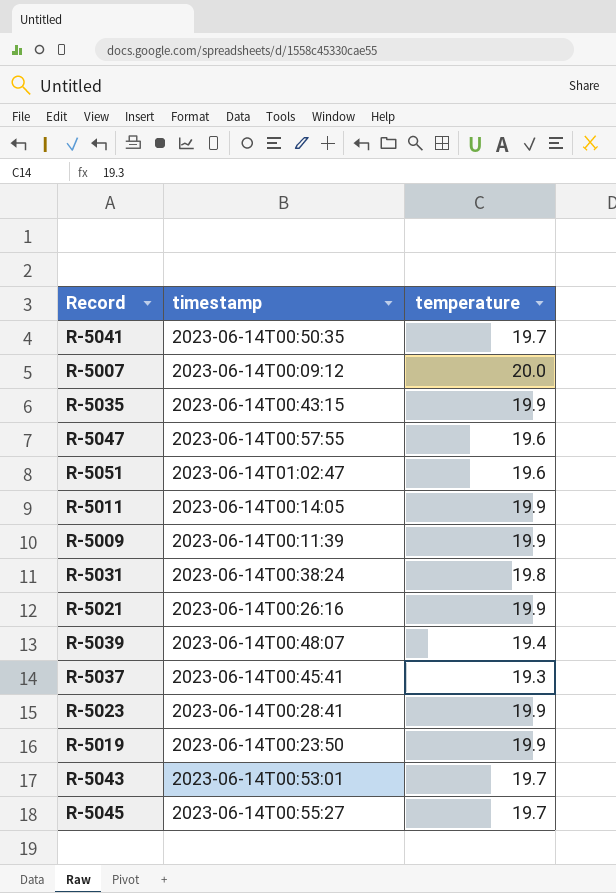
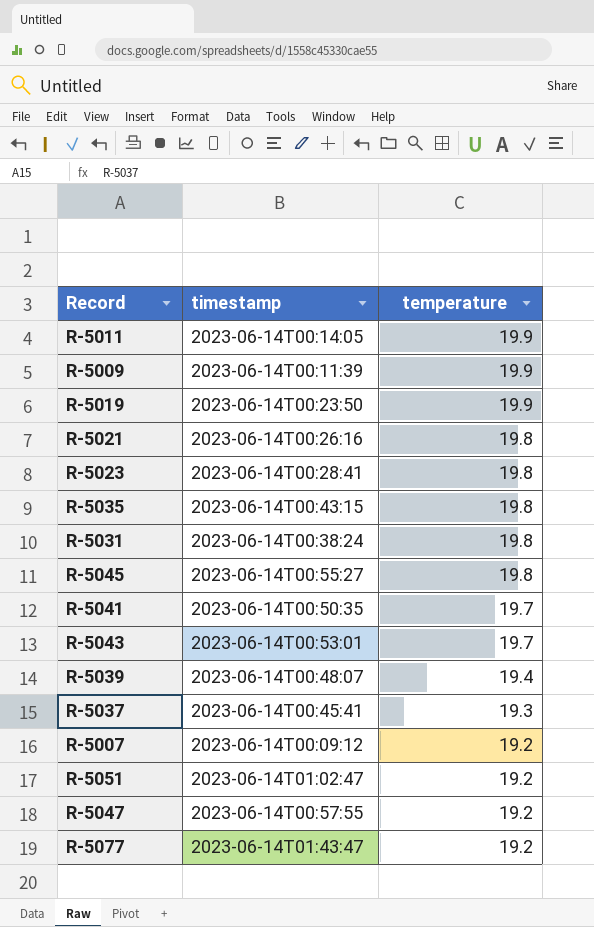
row order: none -> temperature descending
R-5021 | temperature: 19.9 -> 19.8
R-5023 | temperature: 19.9 -> 19.8
R-5035 | temperature: 19.9 -> 19.8
R-5045 | temperature: 19.7 -> 19.8
R-5007 | temperature: 20.0 -> 19.2
R-5051 | temperature: 19.6 -> 19.2
R-5047 | temperature: 19.6 -> 19.2
row R-5077: none -> 2023-06-14T01:43:47 | 19.2

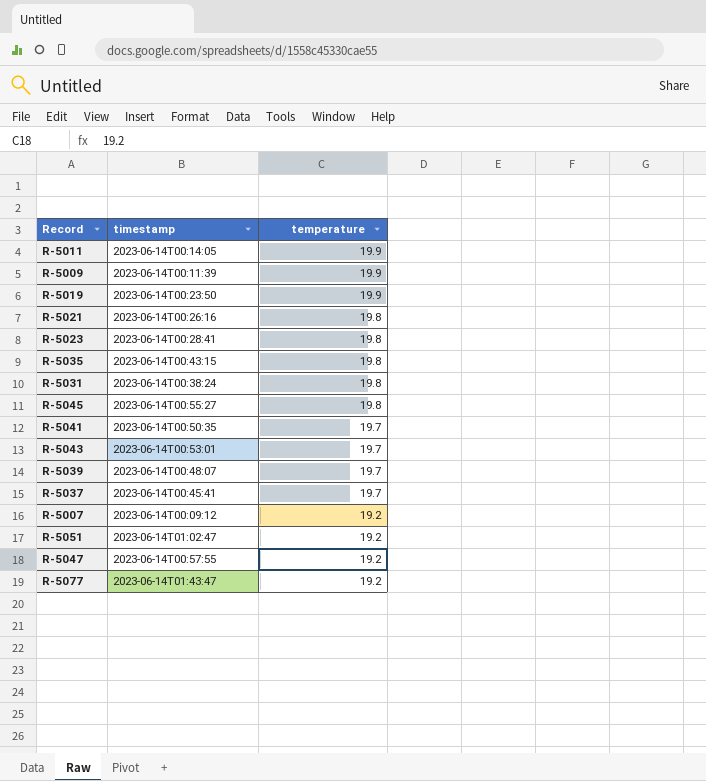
R-5039 | temperature: 19.4 -> 19.7
R-5037 | temperature: 19.3 -> 19.7

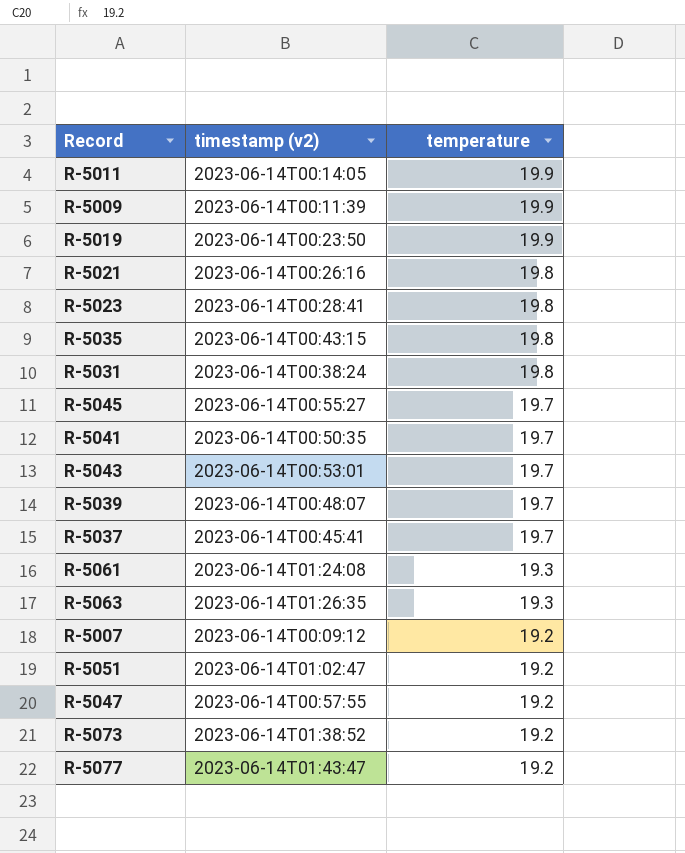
column name: timestamp -> timestamp (v2)
R-5045 | temperature: 19.8 -> 19.7
row R-5061: none -> 2023-06-14T01:24:08 | 19.3
row R-5063: none -> 2023-06-14T01:26:35 | 19.3
row R-5073: none -> 2023-06-14T01:38:52 | 19.2

